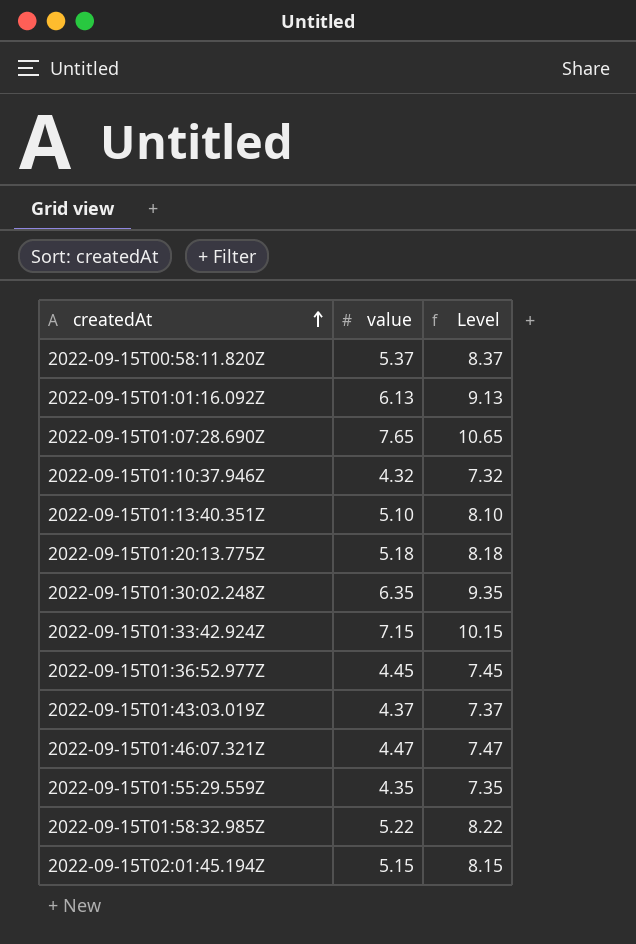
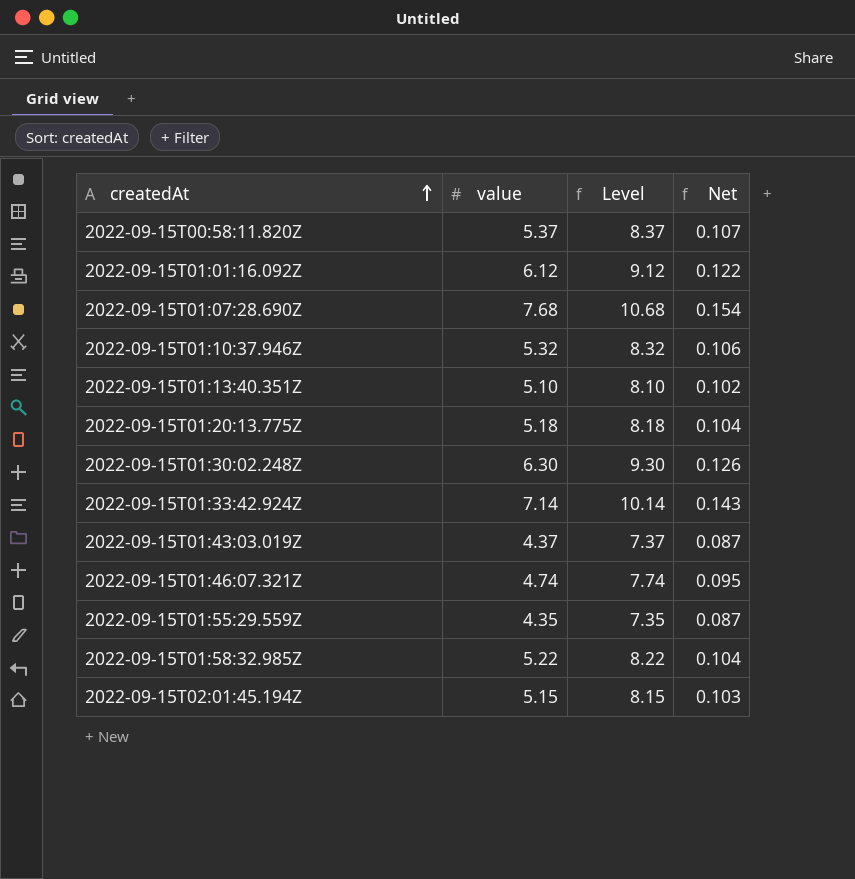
column Net | formula: none -> [value] * 0.02
row 2022-09-15T01:36:52.977Z: 4.45 | 7.45 -> none
2022-09-15T01:01:16.092Z | value: 6.13 -> 6.12
2022-09-15T01:01:16.092Z | Level: 9.13 -> 9.12
2022-09-15T01:07:28.690Z | value: 7.65 -> 7.68
2022-09-15T01:07:28.690Z | Level: 10.65 -> 10.68
2022-09-15T01:10:37.946Z | value: 4.32 -> 5.32
2022-09-15T01:10:37.946Z | Level: 7.32 -> 8.32
2022-09-15T01:30:02.248Z | value: 6.35 -> 6.30
2022-09-15T01:30:02.248Z | Level: 9.35 -> 9.30
2022-09-15T01:33:42.924Z | value: 7.15 -> 7.14
2022-09-15T01:33:42.924Z | Level: 10.15 -> 10.14
2022-09-15T01:46:07.321Z | value: 4.47 -> 4.74
2022-09-15T01:46:07.321Z | Level: 7.47 -> 7.74

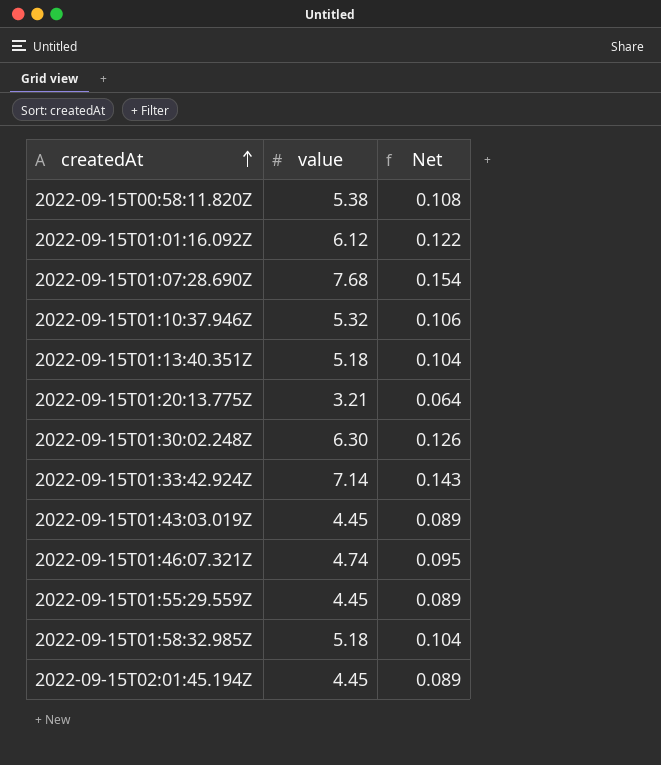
column Level | formula: [value] + 3 -> none
2022-09-15T00:58:11.820Z | value: 5.37 -> 5.38
2022-09-15T00:58:11.820Z | Net: 0.107 -> 0.108
2022-09-15T01:13:40.351Z | value: 5.10 -> 5.18
2022-09-15T01:13:40.351Z | Net: 0.102 -> 0.104
2022-09-15T01:20:13.775Z | value: 5.18 -> 3.21
2022-09-15T01:20:13.775Z | Net: 0.104 -> 0.064
2022-09-15T01:43:03.019Z | value: 4.37 -> 4.45
2022-09-15T01:43:03.019Z | Net: 0.087 -> 0.089
2022-09-15T01:55:29.559Z | value: 4.35 -> 4.45
2022-09-15T01:55:29.559Z | Net: 0.087 -> 0.089
2022-09-15T01:58:32.985Z | value: 5.22 -> 5.18
2022-09-15T02:01:45.194Z | value: 5.15 -> 4.45
2022-09-15T02:01:45.194Z | Net: 0.103 -> 0.089

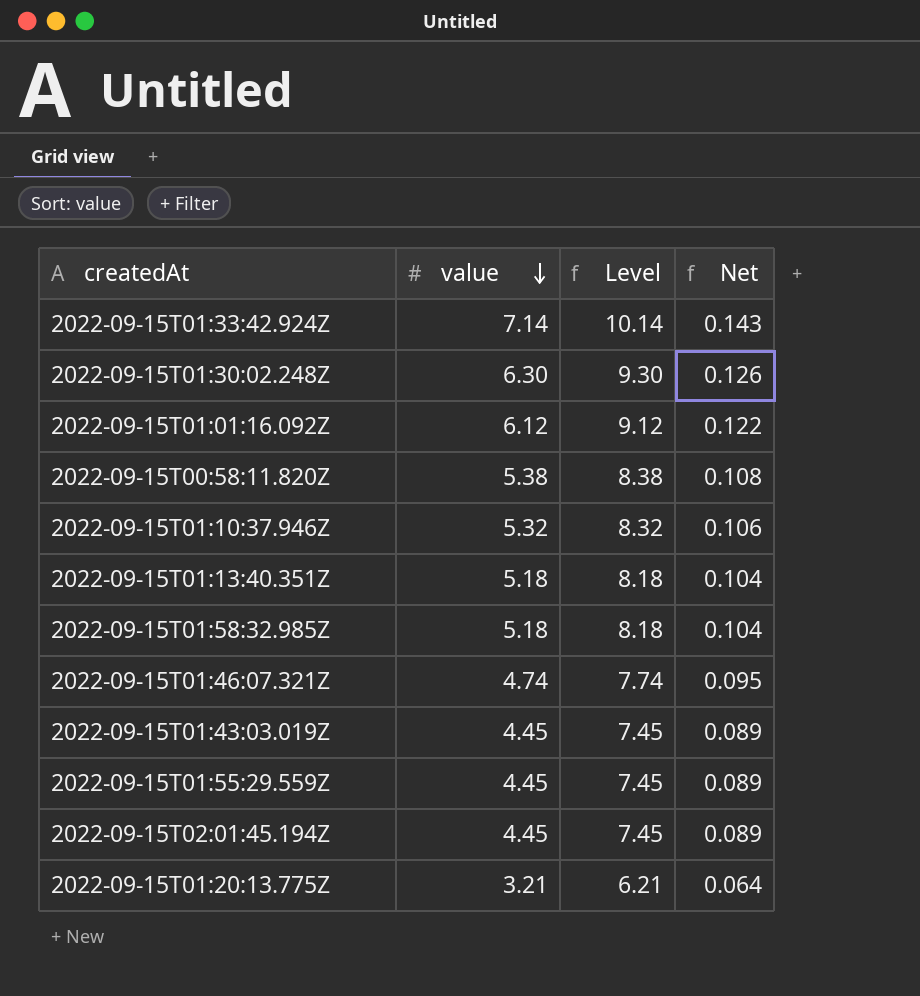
row order: createdAt ascending -> value descending
column Level | formula: none -> [value] + 3
row 2022-09-15T01:07:28.690Z: 7.68 | 0.154 -> none

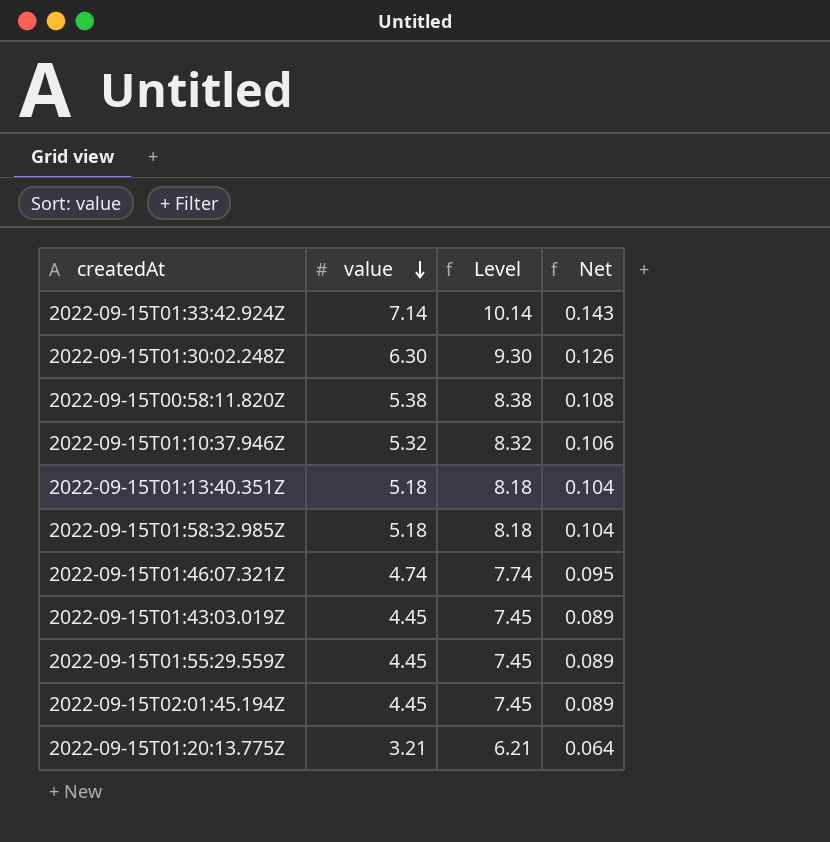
row 2022-09-15T01:01:16.092Z: 6.12 | 9.12 | 0.122 -> none

